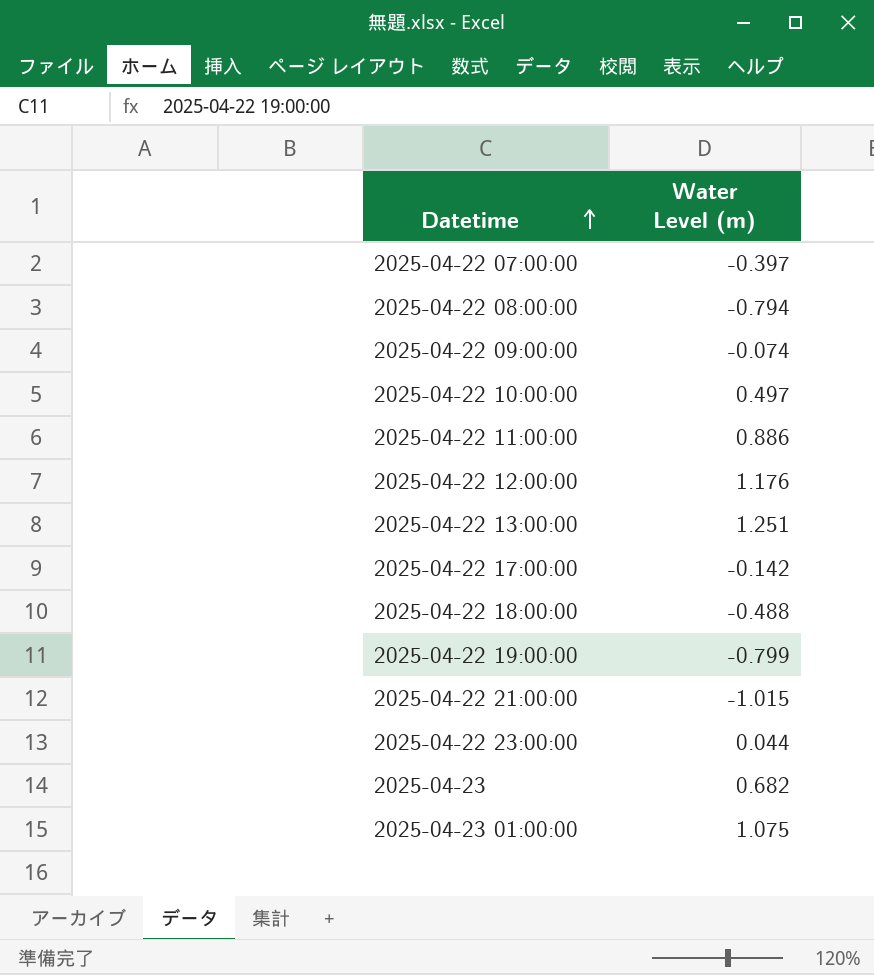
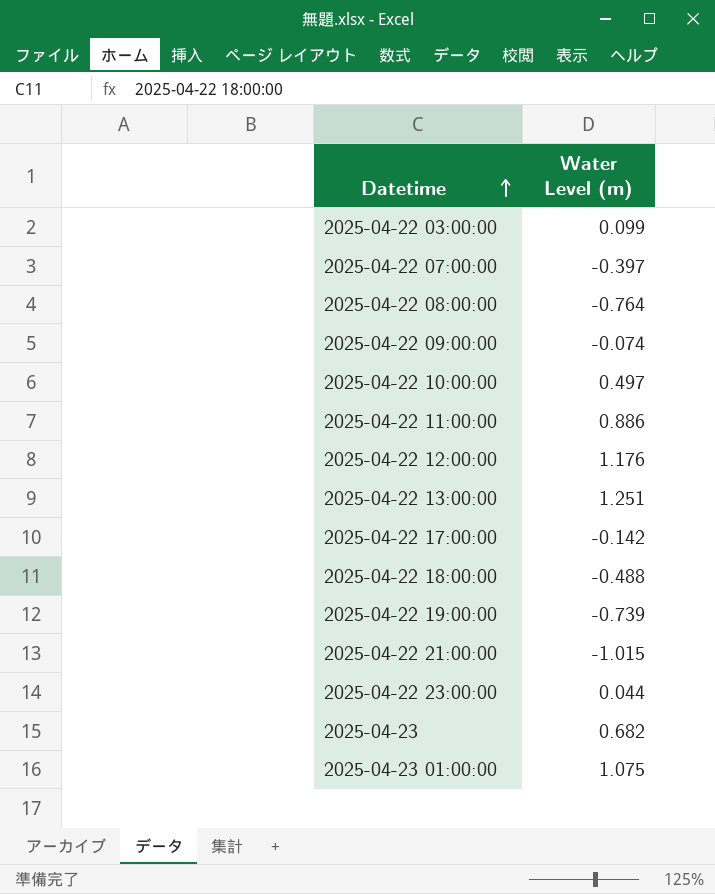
row 2025-04-22 03:00:00: none -> 0.099
2025-04-22 08:00:00 | Water Level (m): -0.794 -> -0.764
2025-04-22 19:00:00 | Water Level (m): -0.799 -> -0.739

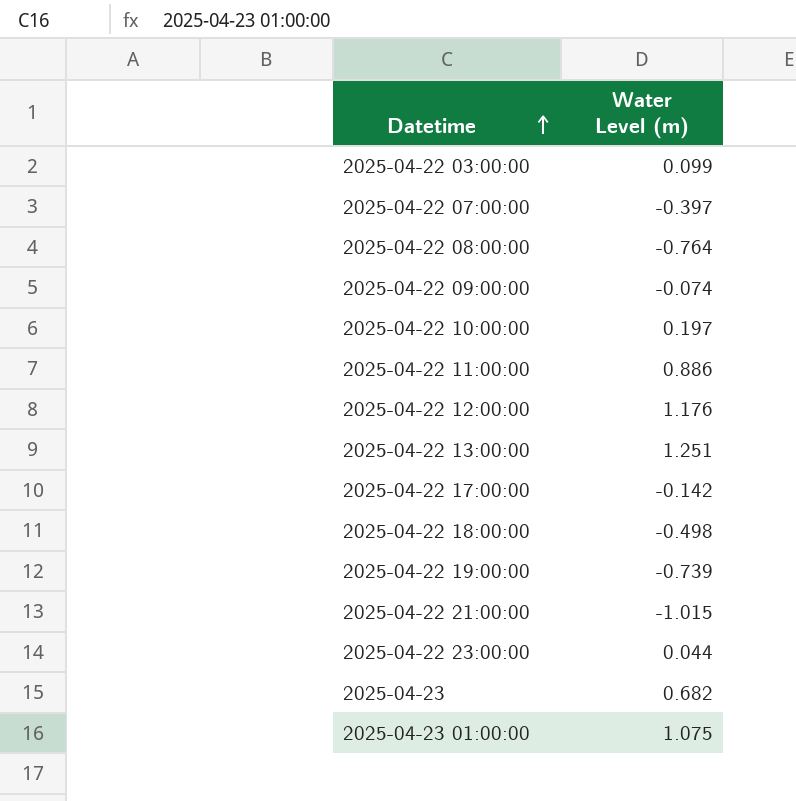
2025-04-22 10:00:00 | Water Level (m): 0.497 -> 0.197
2025-04-22 18:00:00 | Water Level (m): -0.488 -> -0.498

